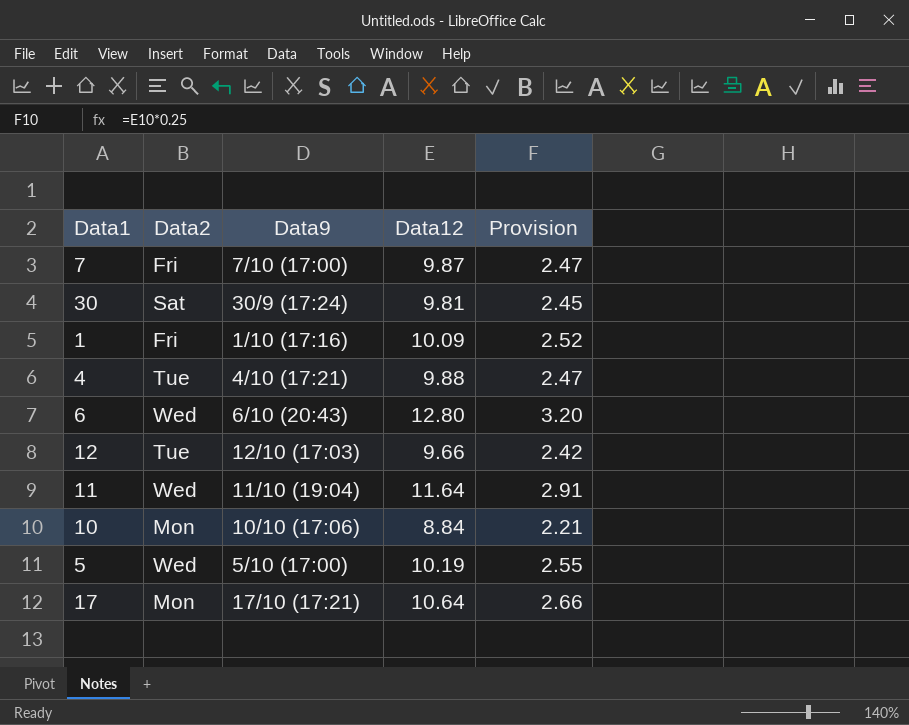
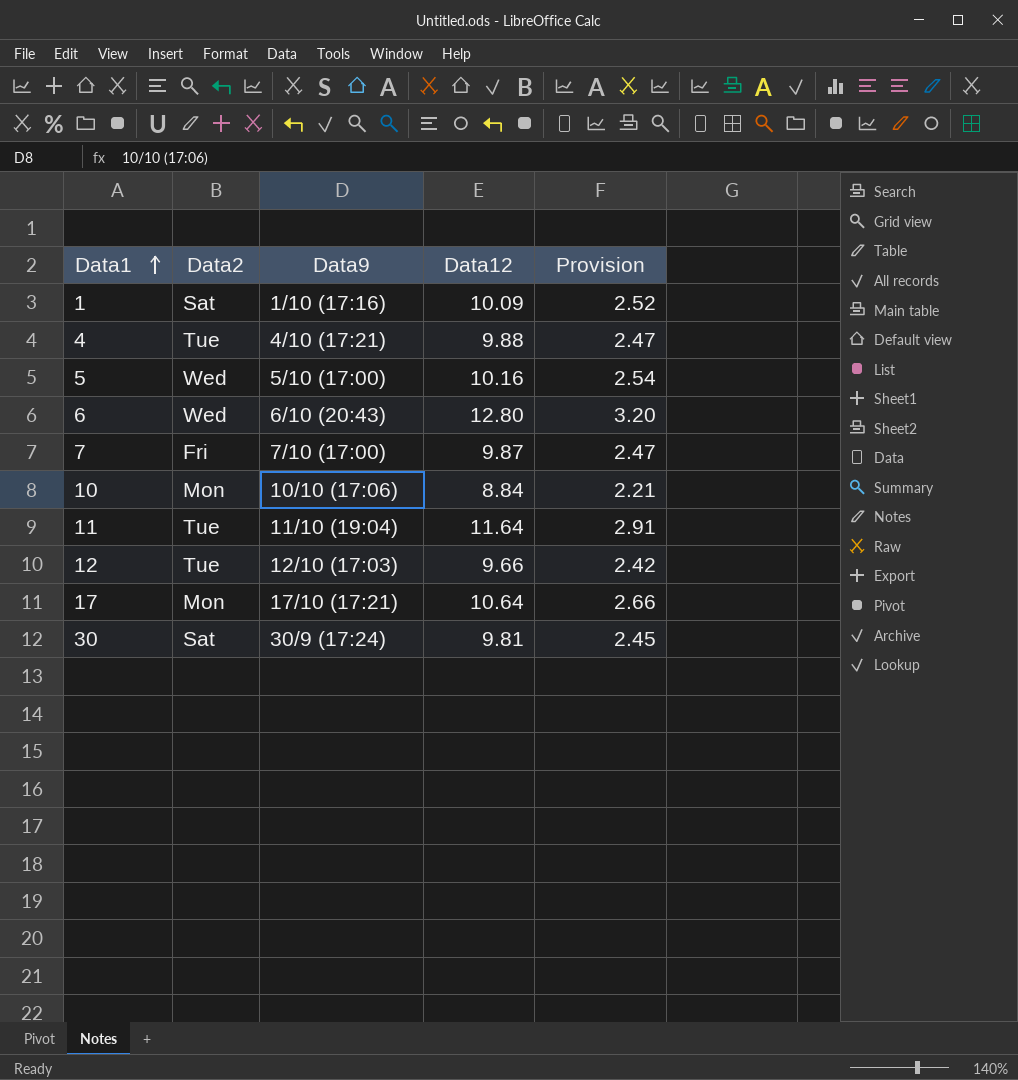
row order: none -> Data1 ascending
1 | Data2: Fri -> Sat
5 | Data12: 10.19 -> 10.16
5 | Provision: 2.55 -> 2.54
11 | Data2: Wed -> Tue

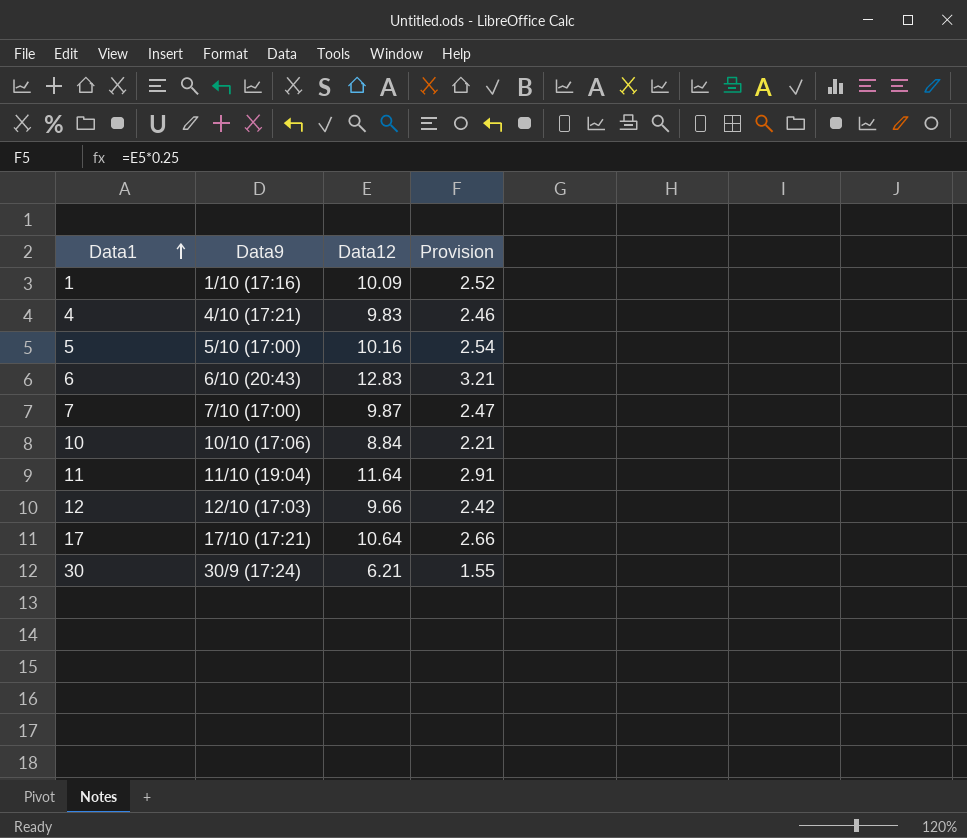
column Data2 | position: 2 -> none
4 | Data12: 9.88 -> 9.83
4 | Provision: 2.47 -> 2.46
6 | Data12: 12.80 -> 12.83
6 | Provision: 3.20 -> 3.21
30 | Data12: 9.81 -> 6.21
30 | Provision: 2.45 -> 1.55

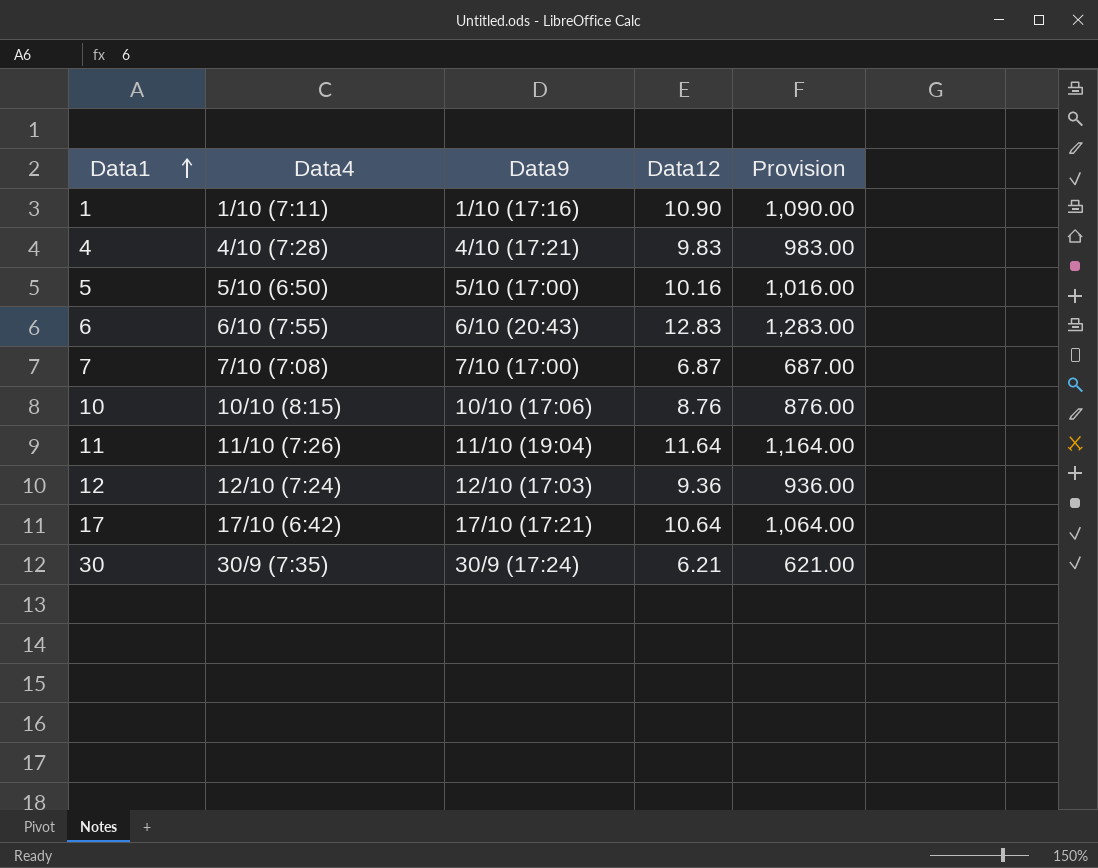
column Data4 | position: none -> 2
column Provision | formula: [Data12] * 0.25 -> [Data12] * 100
1 | Data12: 10.09 -> 10.90
7 | Data12: 9.87 -> 6.87
10 | Data12: 8.84 -> 8.76
12 | Data12: 9.66 -> 9.36

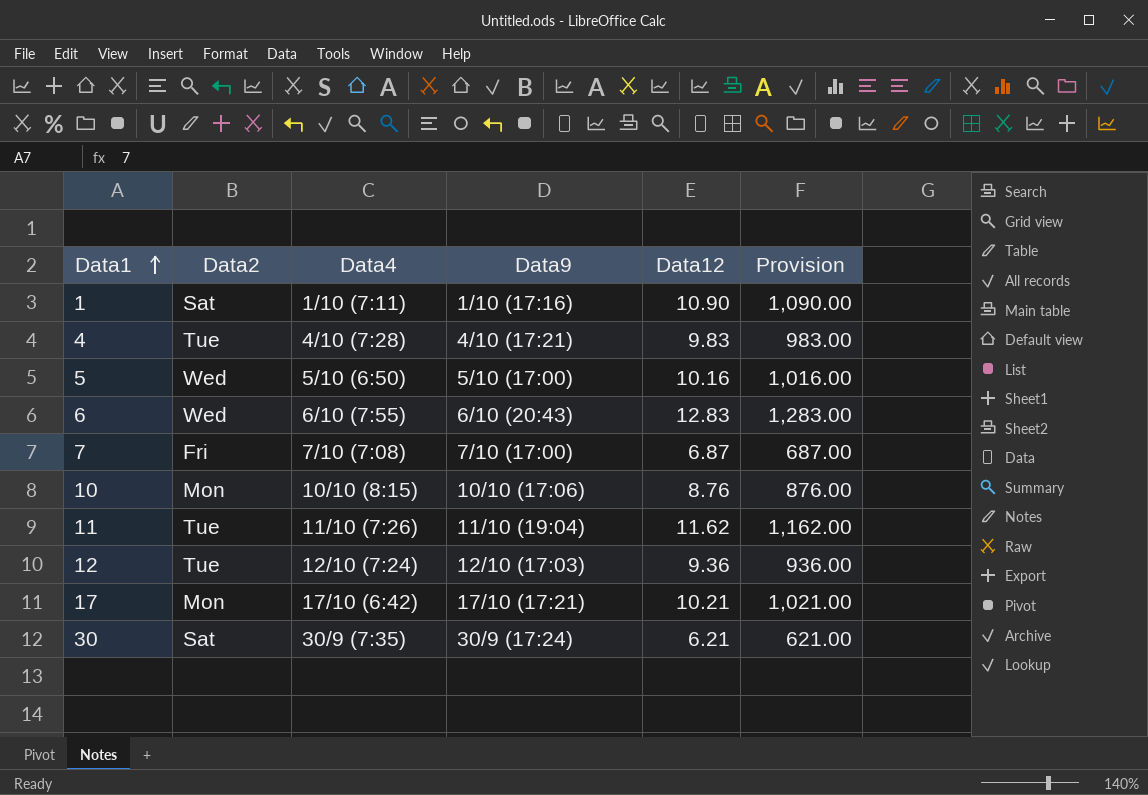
column Data2 | position: none -> 2
11 | Data12: 11.64 -> 11.62
11 | Provision: 1,164.00 -> 1,162.00
17 | Data12: 10.64 -> 10.21
17 | Provision: 1,064.00 -> 1,021.00

